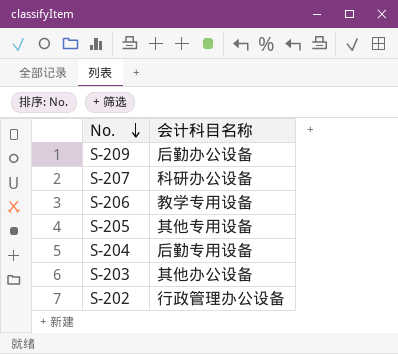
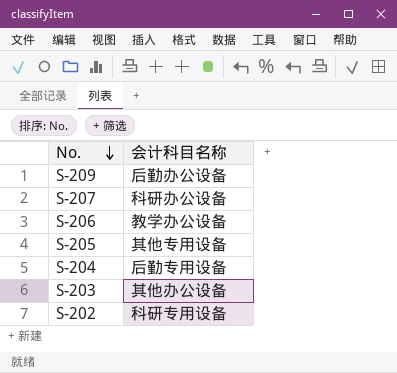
S-206 | 会计科目名称: 教学专用设备 -> 教学办公设备
S-202 | 会计科目名称: 行政管理办公设备 -> 科研专用设备

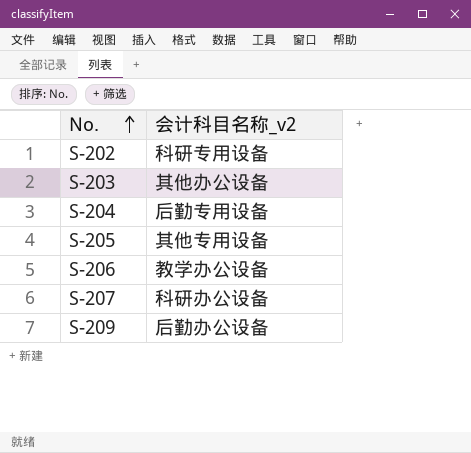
row order: No. descending -> No. ascending
column name: 会计科目名称 -> 会计科目名称_v2

